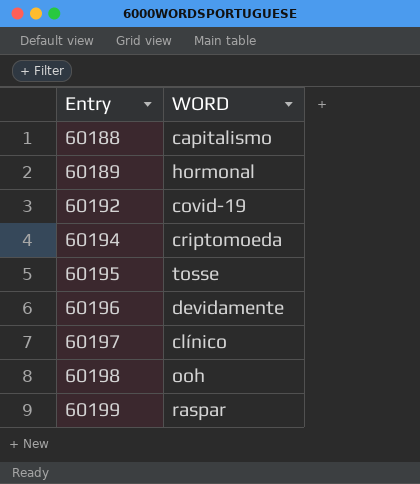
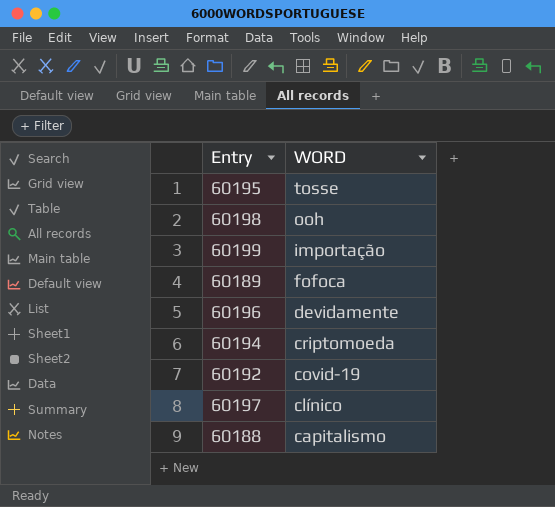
row order: Entry ascending -> WORD descending
60199 | WORD: raspar -> importação
60189 | WORD: hormonal -> fofoca

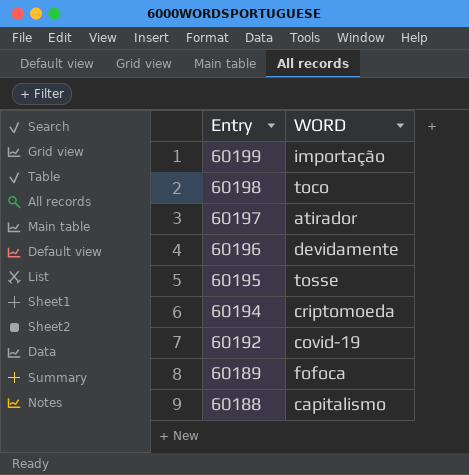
row order: WORD descending -> Entry descending
60198 | WORD: ooh -> toco
60197 | WORD: clínico -> atirador

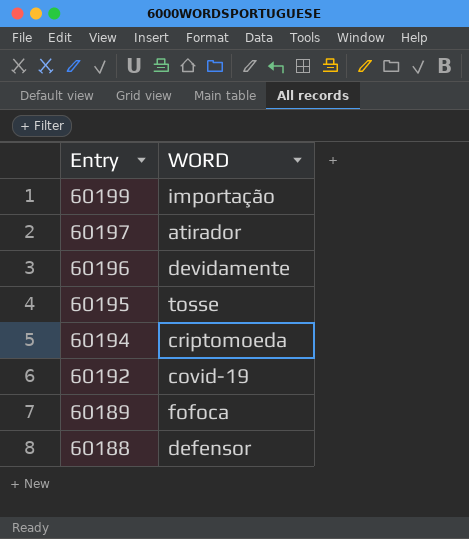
row 60198: toco -> none
60188 | WORD: capitalismo -> defensor

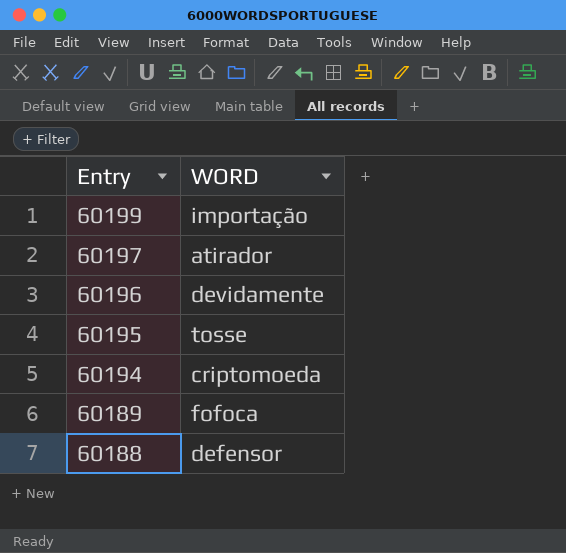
row 60192: covid-19 -> none

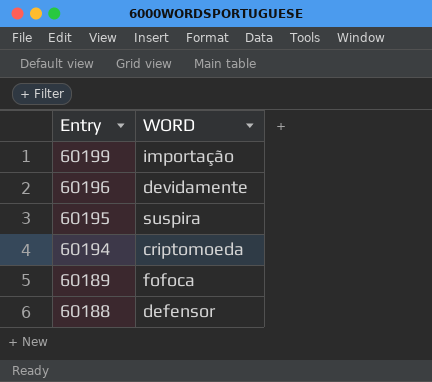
row 60197: atirador -> none
60195 | WORD: tosse -> suspira

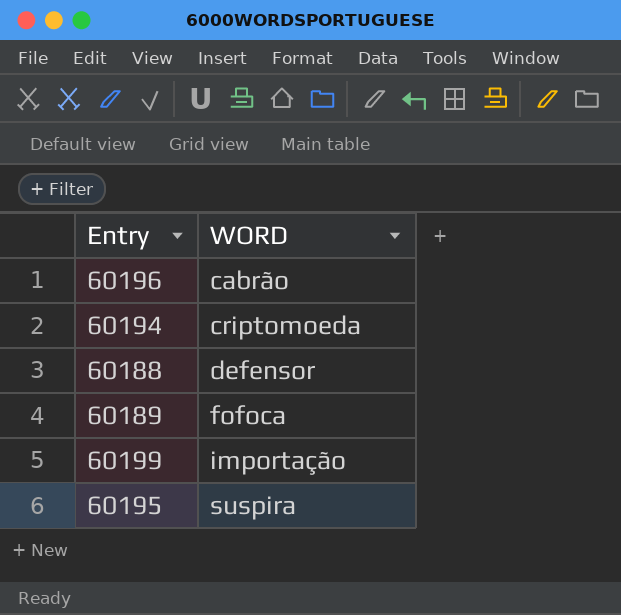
row order: Entry descending -> WORD ascending
60196 | WORD: devidamente -> cabrão

